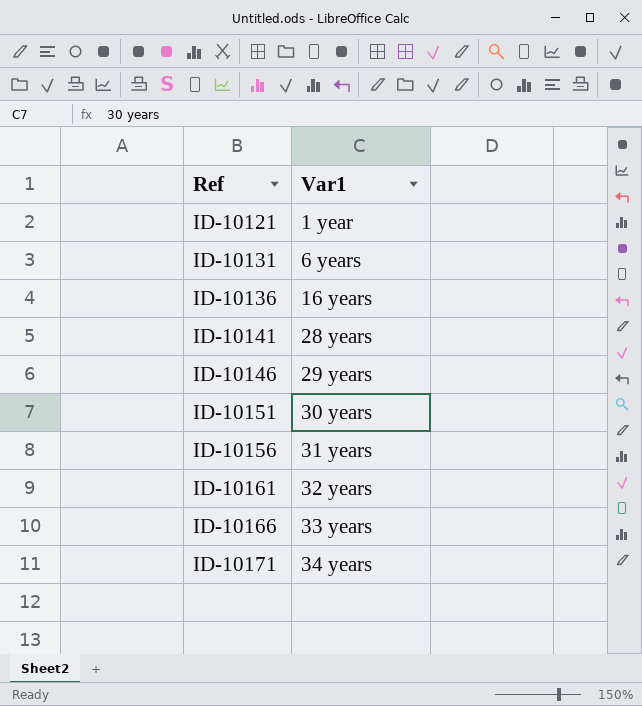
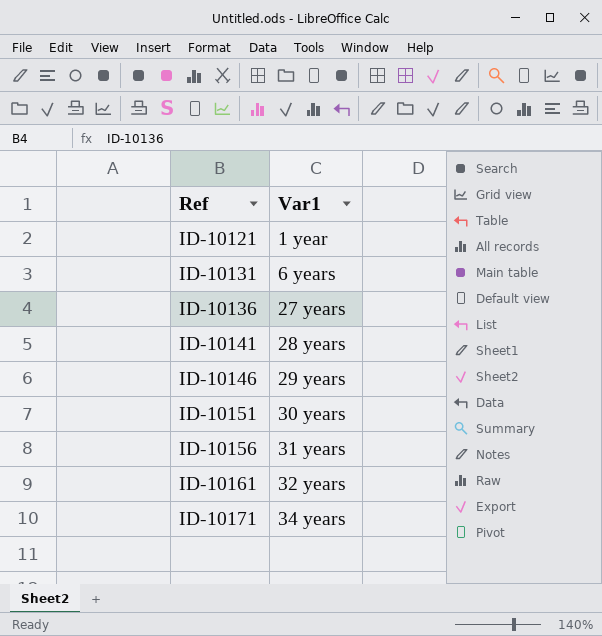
row ID-10166: 33 years -> none
ID-10136 | Var1: 16 years -> 27 years

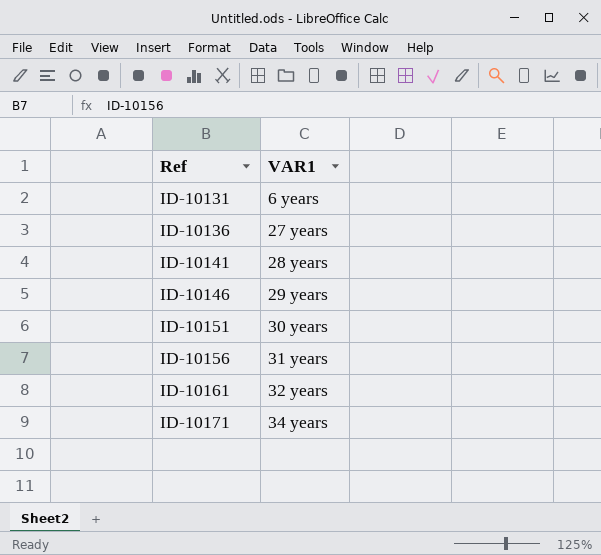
column name: Var1 -> VAR1
row ID-10121: 1 year -> none

